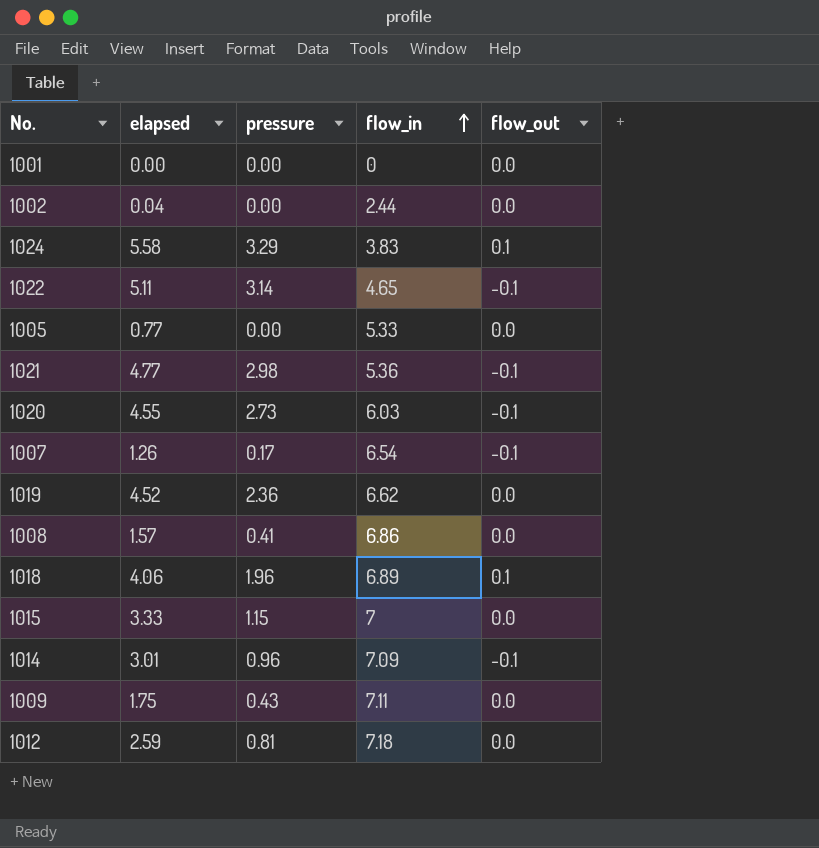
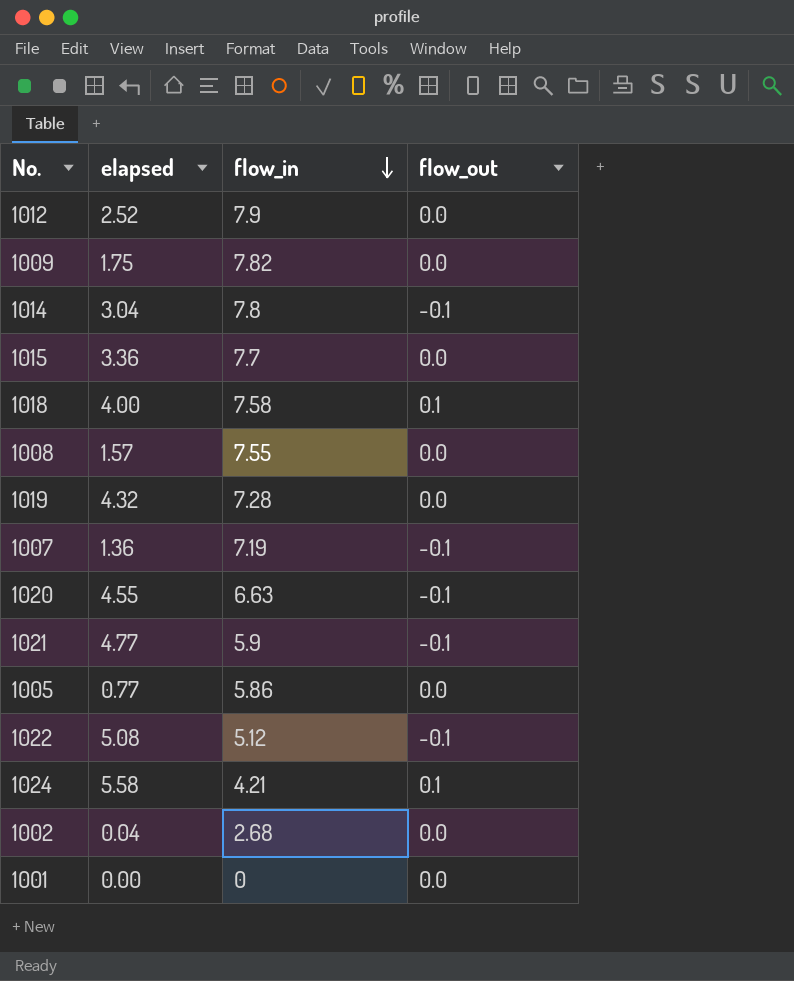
row order: flow_in ascending -> flow_in descending
column pressure | position: 3 -> none
1012 | elapsed: 2.59 -> 2.52
1012 | flow_in: 7.18 -> 7.9
1009 | flow_in: 7.11 -> 7.82
1014 | elapsed: 3.01 -> 3.04
1014 | flow_in: 7.09 -> 7.8
1015 | elapsed: 3.33 -> 3.36
1015 | flow_in: 7 -> 7.7
1018 | elapsed: 4.06 -> 4.00
1018 | flow_in: 6.89 -> 7.58
1008 | flow_in: 6.86 -> 7.55
1019 | elapsed: 4.52 -> 4.32
1019 | flow_in: 6.62 -> 7.28
1007 | elapsed: 1.26 -> 1.36
1007 | flow_in: 6.54 -> 7.19
1020 | flow_in: 6.03 -> 6.63
1021 | flow_in: 5.36 -> 5.9
1005 | flow_in: 5.33 -> 5.86
1022 | elapsed: 5.11 -> 5.08
1022 | flow_in: 4.65 -> 5.12
1024 | flow_in: 3.83 -> 4.21
1002 | flow_in: 2.44 -> 2.68

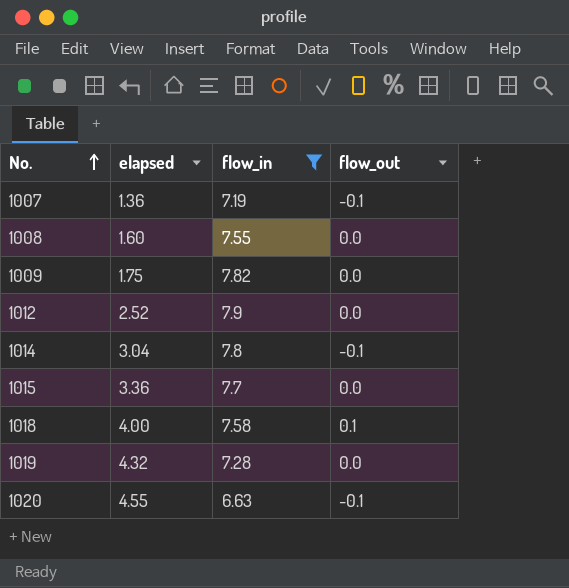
filter: none -> flow_in >= 6.63
row order: flow_in descending -> No. ascending
1008 | elapsed: 1.57 -> 1.60

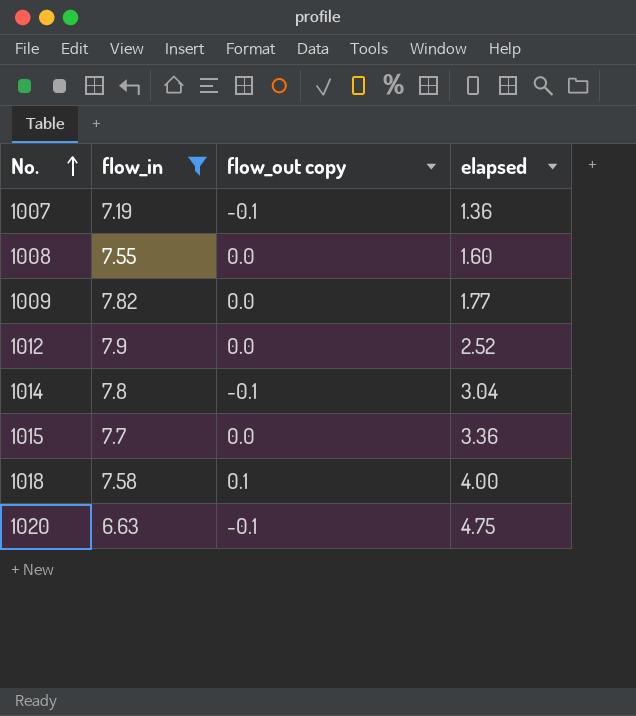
column name: flow_out -> flow_out copy
column elapsed | position: 2 -> 4
row 1019: 4.32 | 7.28 | 0.0 -> none
1009 | elapsed: 1.75 -> 1.77
1020 | elapsed: 4.55 -> 4.75

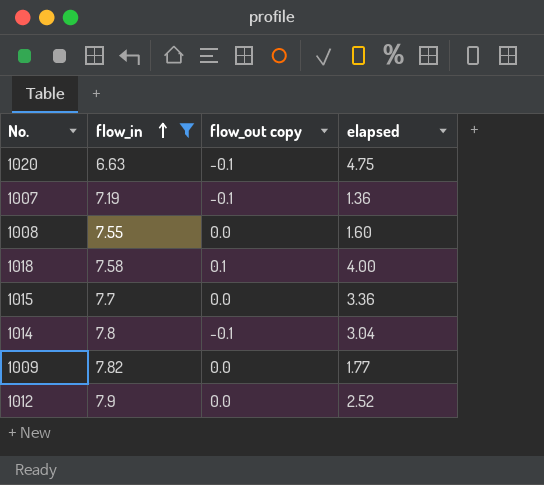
row order: No. ascending -> flow_in ascending

